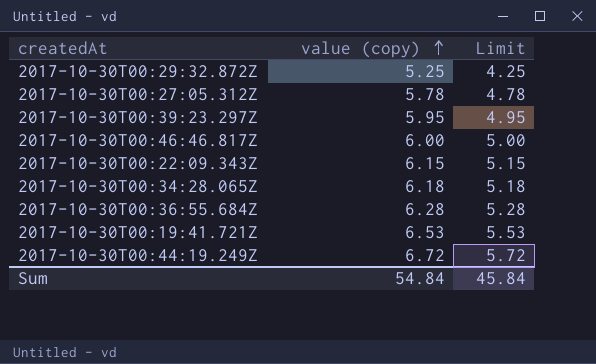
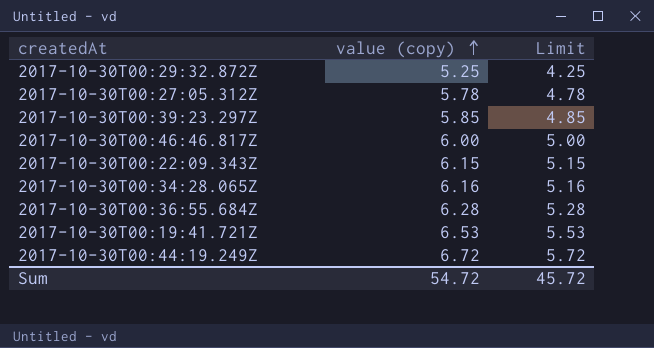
2017-10-30T00:39:23.297Z | value (copy): 5.95 -> 5.85
2017-10-30T00:39:23.297Z | Limit: 4.95 -> 4.85
2017-10-30T00:34:28.065Z | value (copy): 6.18 -> 6.16
2017-10-30T00:34:28.065Z | Limit: 5.18 -> 5.16
Sum | value (copy): 54.84 -> 54.72
Sum | Limit: 45.84 -> 45.72

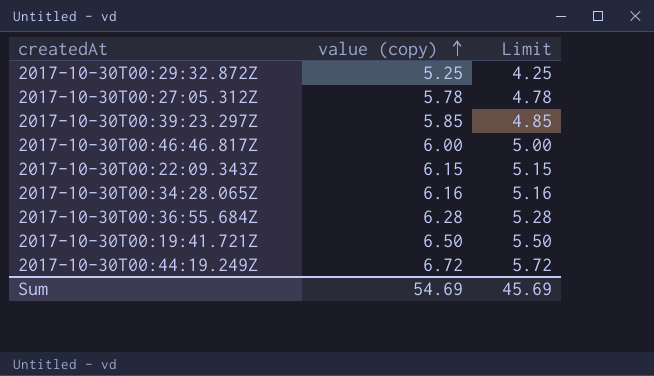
2017-10-30T00:19:41.721Z | value (copy): 6.53 -> 6.50
2017-10-30T00:19:41.721Z | Limit: 5.53 -> 5.50
Sum | value (copy): 54.72 -> 54.69
Sum | Limit: 45.72 -> 45.69

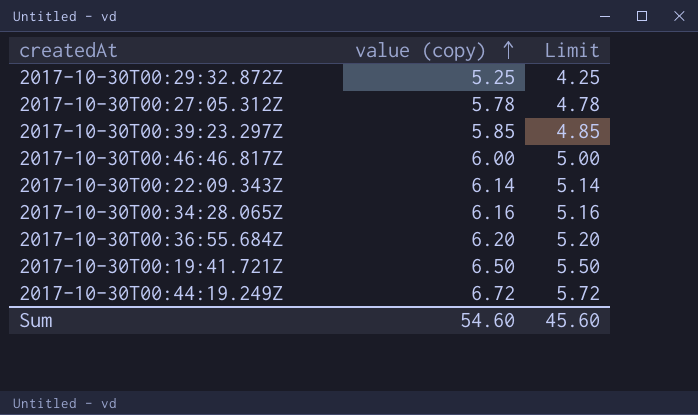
2017-10-30T00:22:09.343Z | value (copy): 6.15 -> 6.14
2017-10-30T00:22:09.343Z | Limit: 5.15 -> 5.14
2017-10-30T00:36:55.684Z | value (copy): 6.28 -> 6.20
2017-10-30T00:36:55.684Z | Limit: 5.28 -> 5.20
Sum | value (copy): 54.69 -> 54.60
Sum | Limit: 45.69 -> 45.60

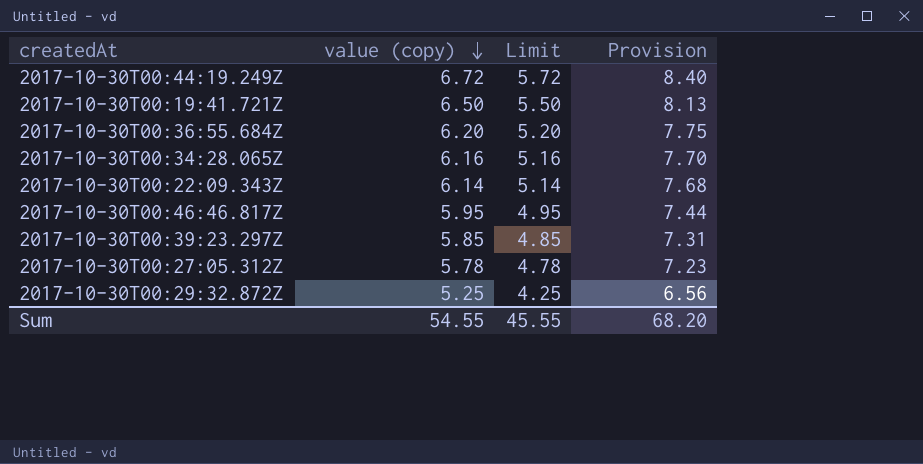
row order: value (copy) ascending -> value (copy) descending
column Provision | formula: none -> [value (copy)] * 1.25
2017-10-30T00:46:46.817Z | value (copy): 6.00 -> 5.95
2017-10-30T00:46:46.817Z | Limit: 5.00 -> 4.95
Sum | value (copy): 54.60 -> 54.55
Sum | Limit: 45.60 -> 45.55

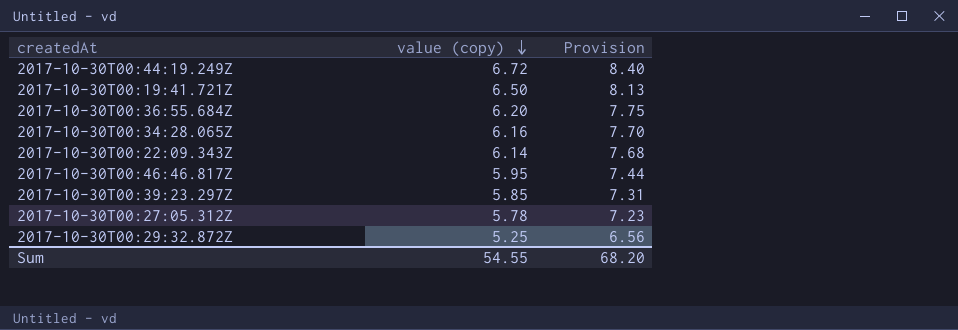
column Limit | formula: [value (copy)] - 1 -> none

